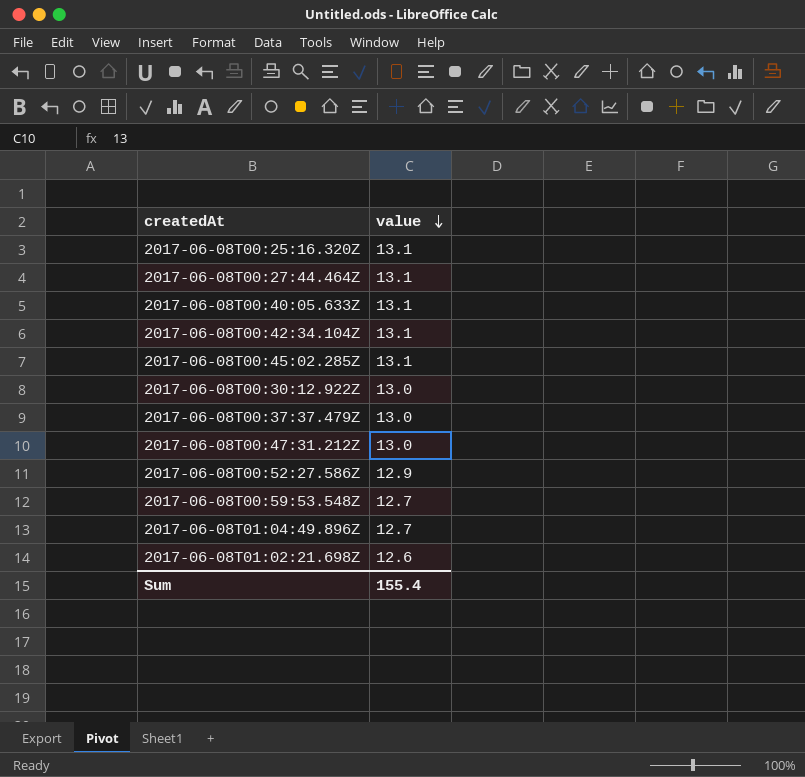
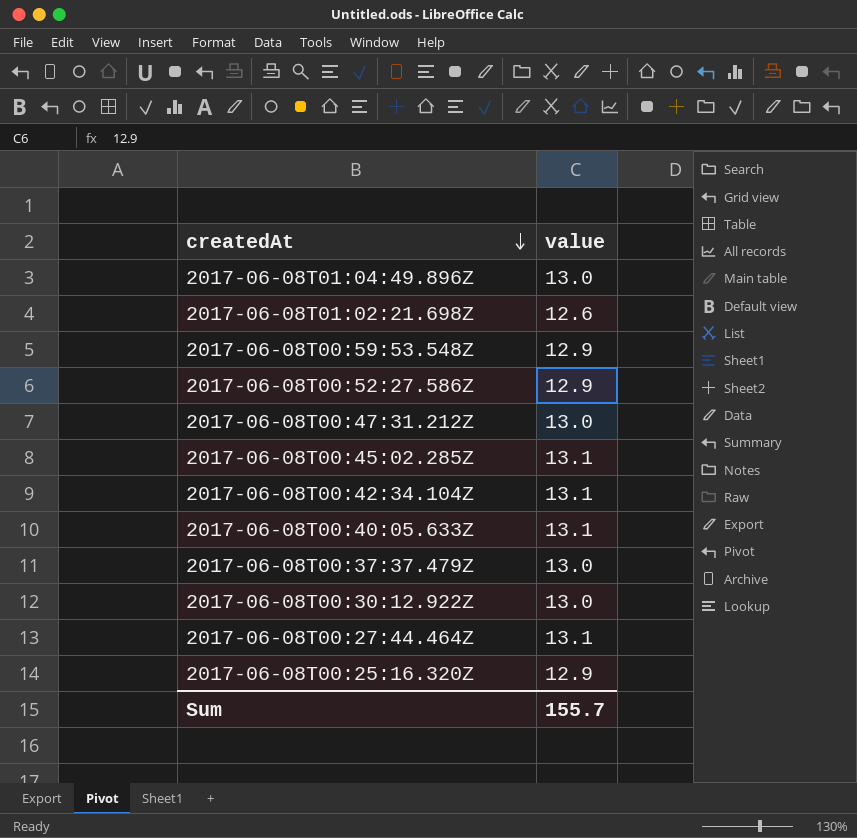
row order: value descending -> createdAt descending
2017-06-08T01:04:49.896Z | value: 12.7 -> 13.0
2017-06-08T00:59:53.548Z | value: 12.7 -> 12.9
2017-06-08T00:25:16.320Z | value: 13.1 -> 12.9
Sum | value: 155.4 -> 155.7

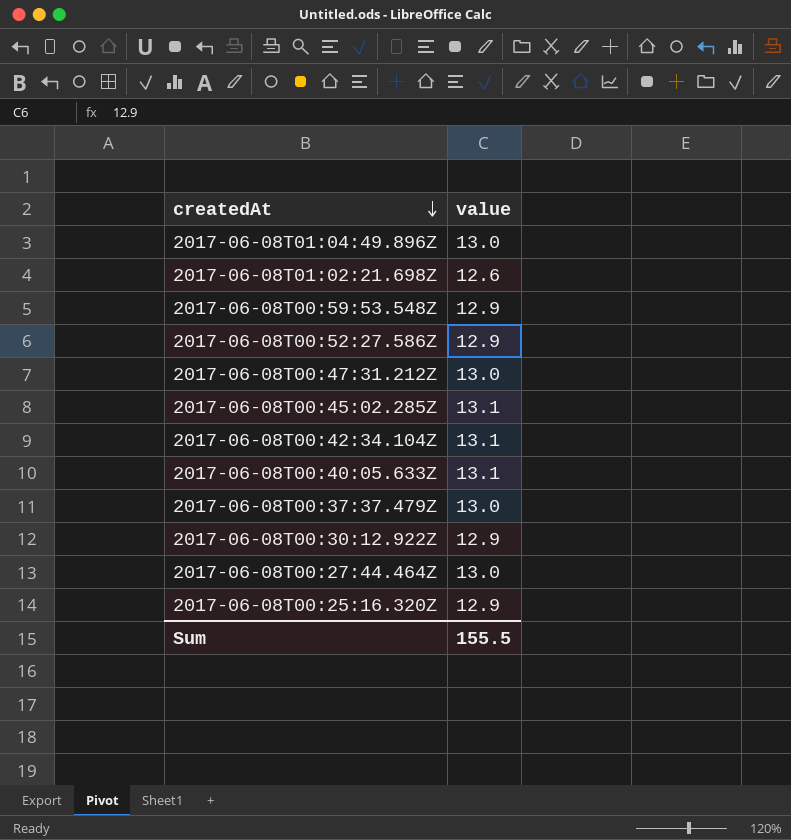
2017-06-08T00:30:12.922Z | value: 13.0 -> 12.9
2017-06-08T00:27:44.464Z | value: 13.1 -> 13.0
Sum | value: 155.7 -> 155.5

